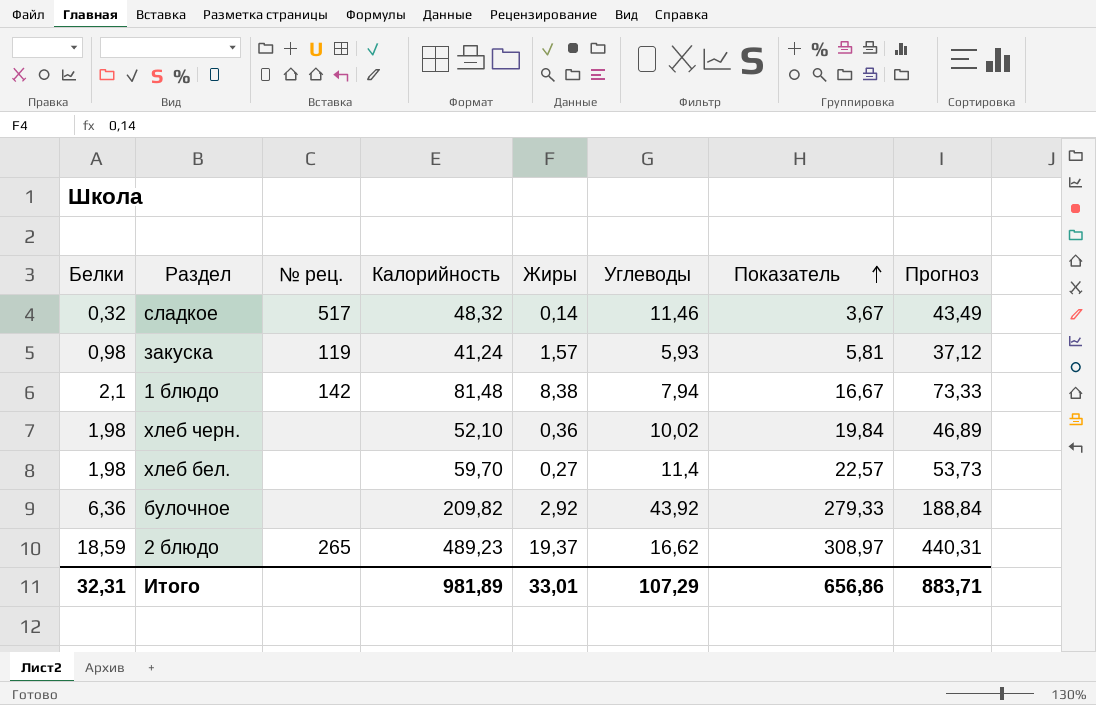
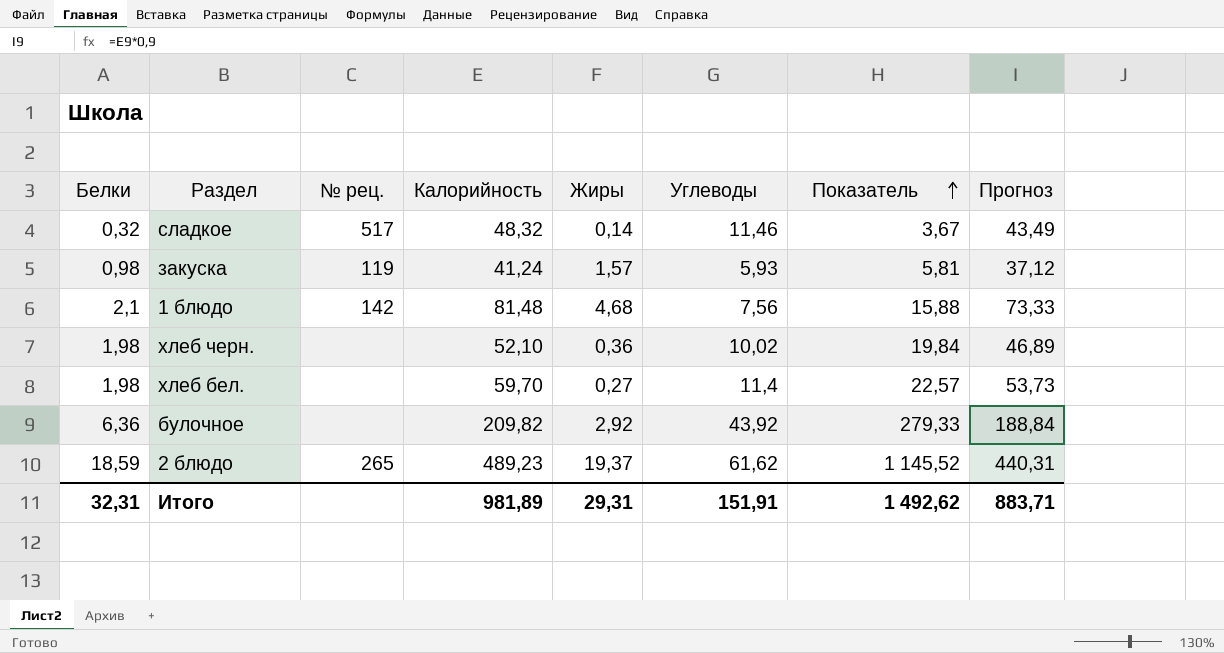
1 блюдо | Жиры: 8,38 -> 4,68
1 блюдо | Углеводы: 7,94 -> 7,56
1 блюдо | Показатель: 16,67 -> 15,88
2 блюдо | Углеводы: 16,62 -> 61,62
2 блюдо | Показатель: 308,97 -> 1 145,52
Итого | Жиры: 33,01 -> 29,31
Итого | Углеводы: 107,29 -> 151,91
Итого | Показатель: 656,86 -> 1 492,62

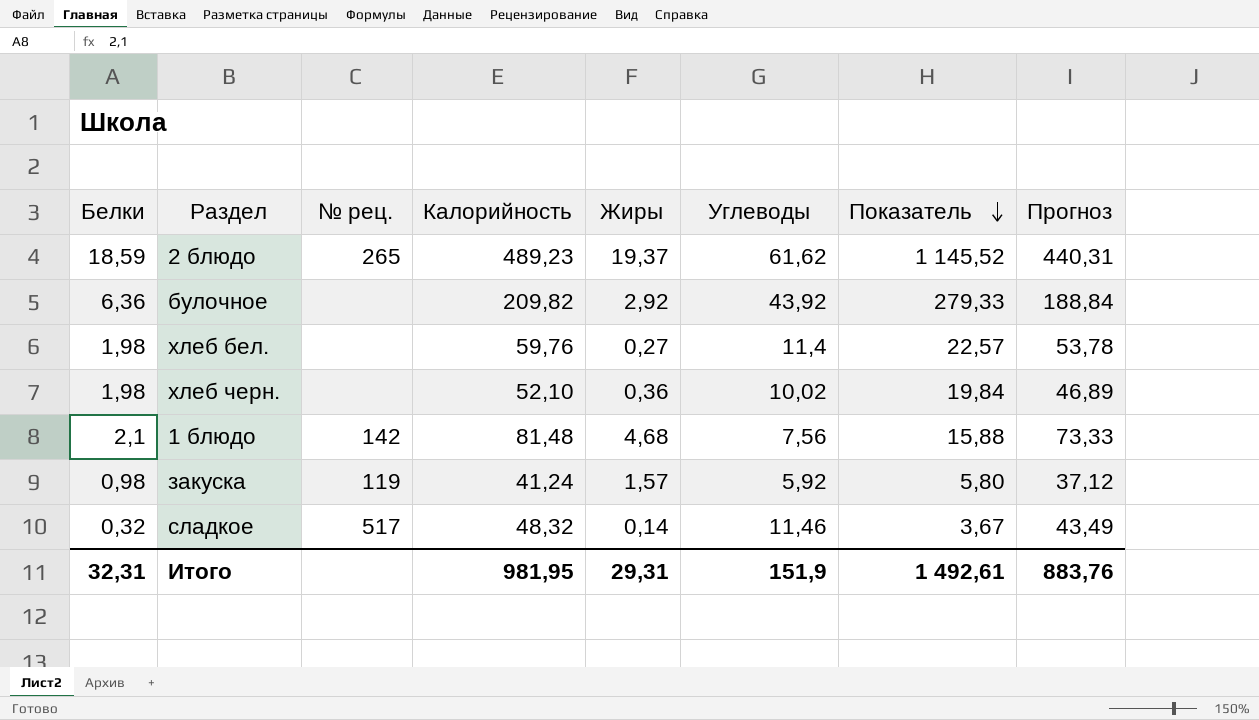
row order: Показатель ascending -> Показатель descending
хлеб бел. | Калорийность: 59,70 -> 59,76
хлеб бел. | Прогноз: 53,73 -> 53,78
закуска | Углеводы: 5,93 -> 5,92
закуска | Показатель: 5,81 -> 5,80
Итого | Калорийность: 981,89 -> 981,95
Итого | Углеводы: 151,91 -> 151,9
Итого | Показатель: 1 492,62 -> 1 492,61
Итого | Прогноз: 883,71 -> 883,76

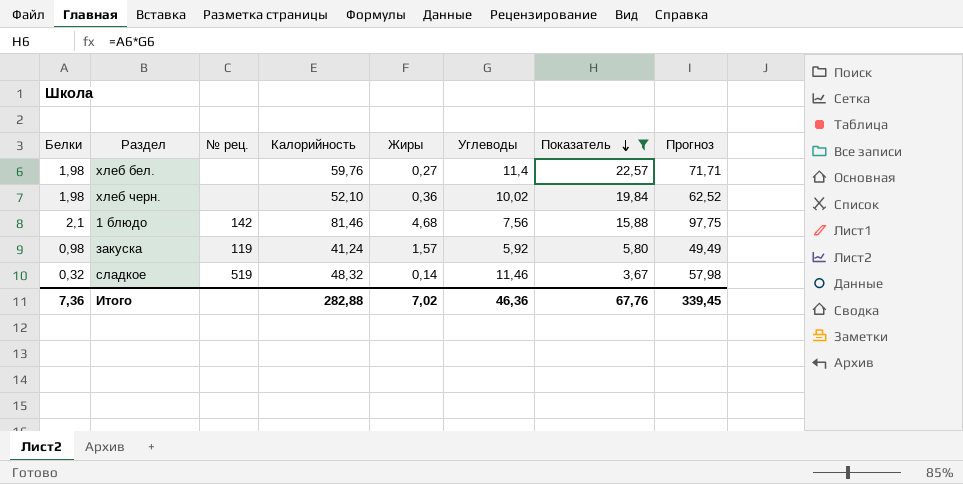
filter: none -> Показатель <= 22,57
column Прогноз | formula: [Калорийность] * 0,9 -> [Калорийность] * 1,2
1 блюдо | Калорийность: 81,48 -> 81,46
сладкое | № рец.: 517 -> 519
Итого | Белки: 32,31 -> 7,36
Итого | Калорийность: 981,95 -> 282,88
Итого | Жиры: 29,31 -> 7,02
Итого | Углеводы: 151,9 -> 46,36
Итого | Показатель: 1 492,61 -> 67,76
Итого | Прогноз: 883,76 -> 339,45

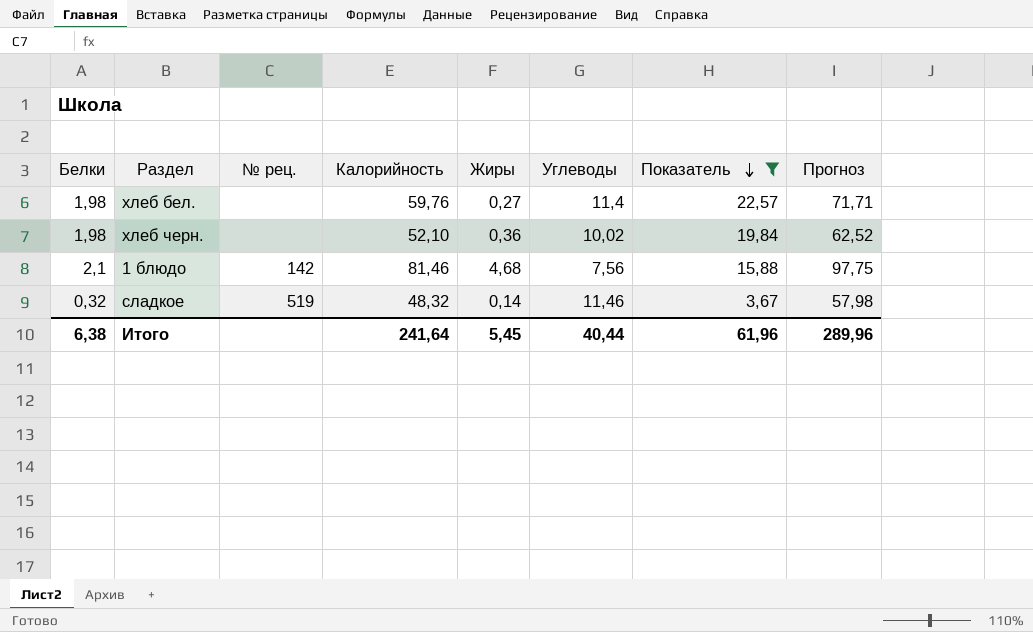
row закуска: 0,98 | 119 | 41,24 | 1,57 | 5,92 | 5,80 | 49,49 -> none
Итого | Белки: 7,36 -> 6,38
Итого | Калорийность: 282,88 -> 241,64
Итого | Жиры: 7,02 -> 5,45
Итого | Углеводы: 46,36 -> 40,44
Итого | Показатель: 67,76 -> 61,96
Итого | Прогноз: 339,45 -> 289,96

